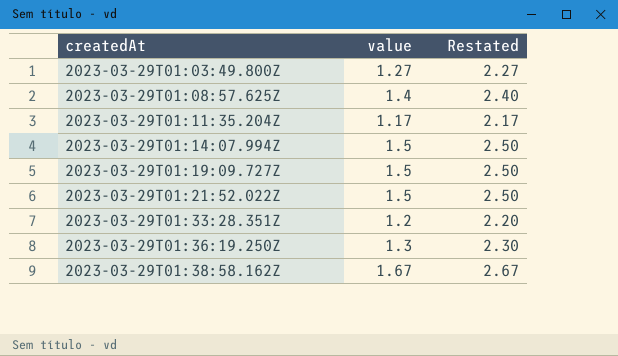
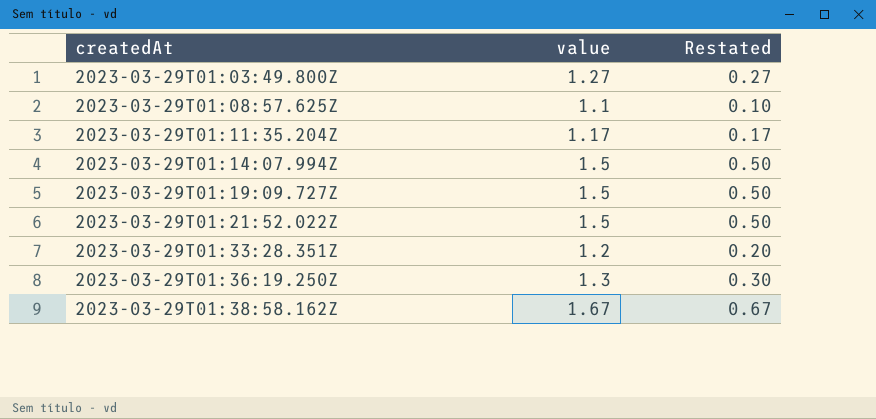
column Restated | formula: [value] + 1 -> [value] - 1
2023-03-29T01:08:57.625Z | value: 1.4 -> 1.1

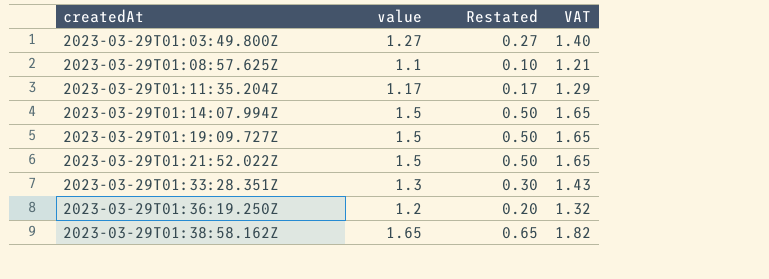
column VAT | formula: none -> [value] * 1.1
2023-03-29T01:33:28.351Z | value: 1.2 -> 1.3
2023-03-29T01:33:28.351Z | Restated: 0.20 -> 0.30
2023-03-29T01:36:19.250Z | value: 1.3 -> 1.2
2023-03-29T01:36:19.250Z | Restated: 0.30 -> 0.20
2023-03-29T01:38:58.162Z | value: 1.67 -> 1.65
2023-03-29T01:38:58.162Z | Restated: 0.67 -> 0.65

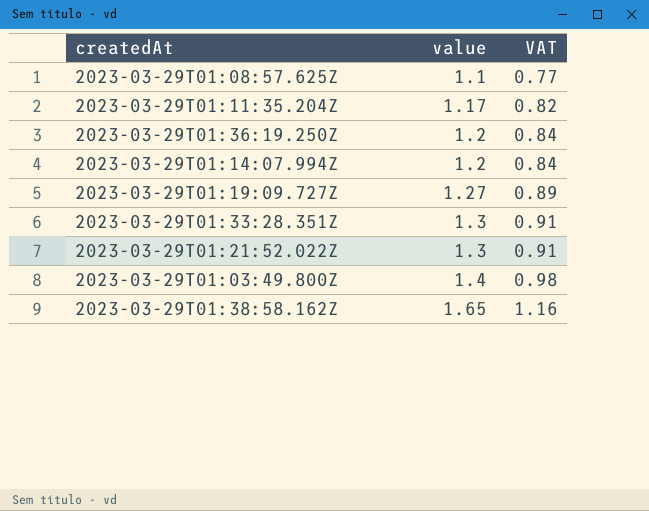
row order: createdAt ascending -> value ascending
column Restated | formula: [value] - 1 -> none
column VAT | formula: [value] * 1.1 -> [value] * 0.7
2023-03-29T01:14:07.994Z | value: 1.5 -> 1.2
2023-03-29T01:19:09.727Z | value: 1.5 -> 1.27
2023-03-29T01:21:52.022Z | value: 1.5 -> 1.3
2023-03-29T01:03:49.800Z | value: 1.27 -> 1.4

